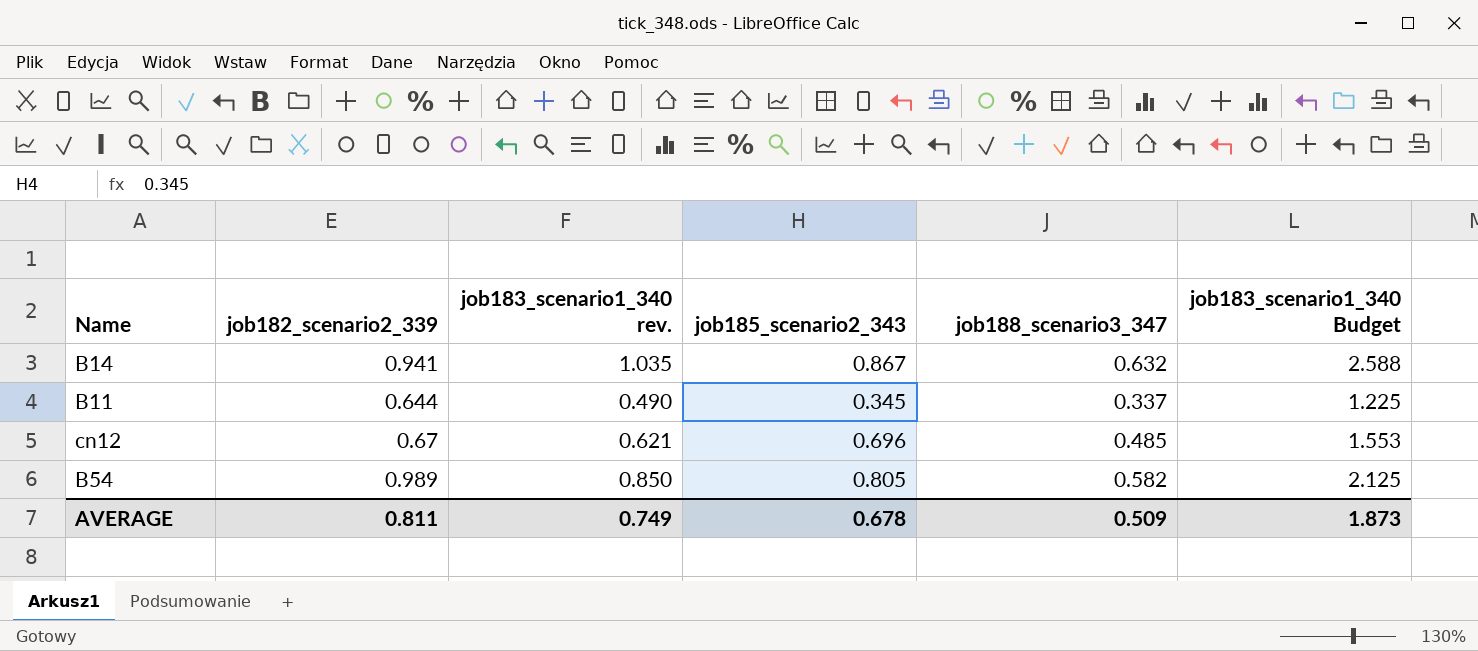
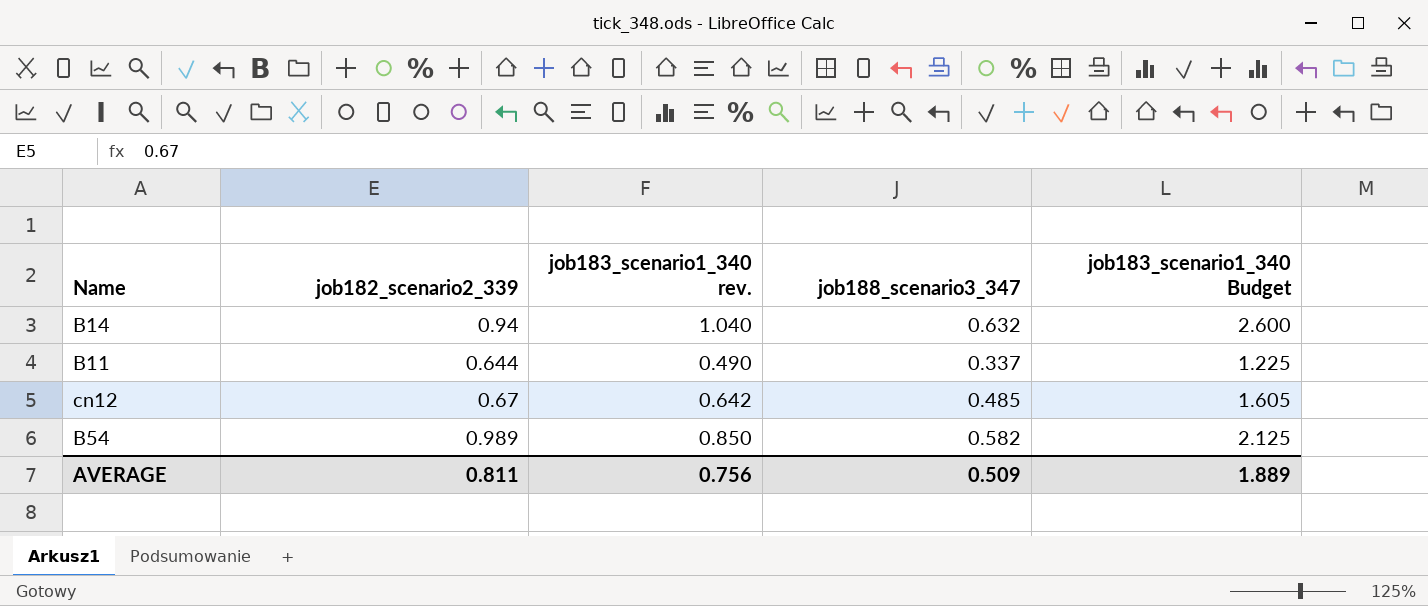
column job185_scenario2_343 | position: 4 -> none
B14 | job182_scenario2_339: 0.941 -> 0.94
B14 | job183_scenario1_340 rev.: 1.035 -> 1.040
B14 | job183_scenario1_340 Budget: 2.588 -> 2.600
cn12 | job183_scenario1_340 rev.: 0.621 -> 0.642
cn12 | job183_scenario1_340 Budget: 1.553 -> 1.605
AVERAGE | job183_scenario1_340 rev.: 0.749 -> 0.756
AVERAGE | job183_scenario1_340 Budget: 1.873 -> 1.889

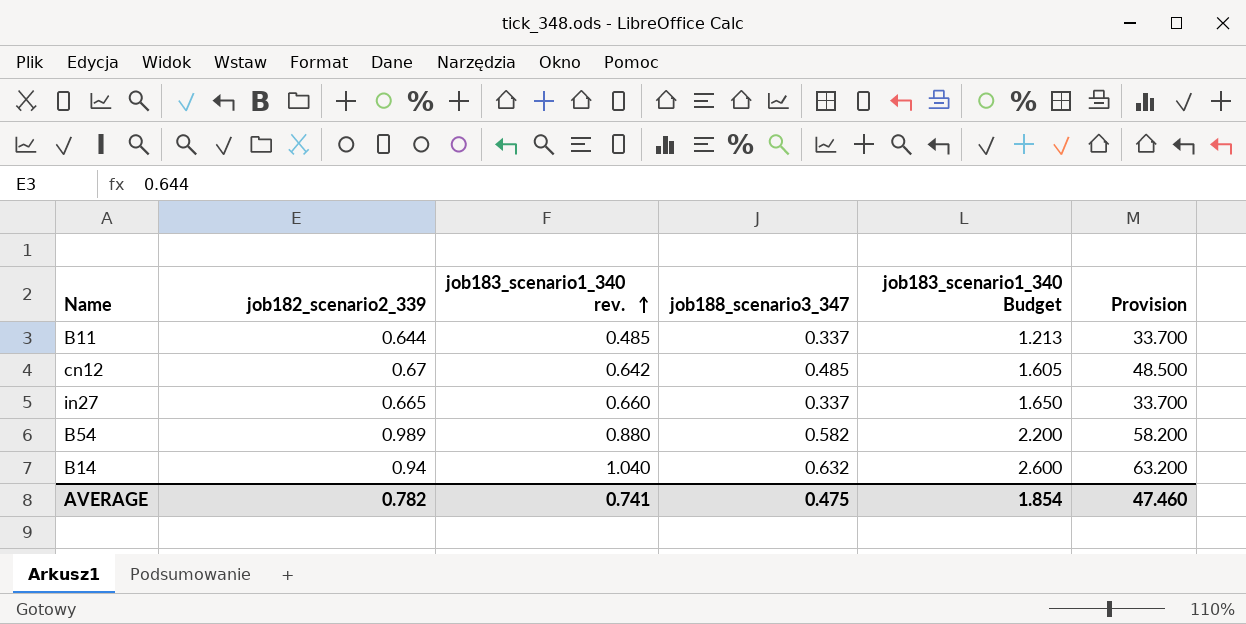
row order: none -> job183_scenario1_340 rev. ascending
column Provision | formula: none -> [job188_scenario3_347] * 100
B11 | job183_scenario1_340 rev.: 0.490 -> 0.485
B11 | job183_scenario1_340 Budget: 1.225 -> 1.213
row in27: none -> 0.665 | 0.660 | 0.337 | 1.650 | 33.700
B54 | job183_scenario1_340 rev.: 0.850 -> 0.880
B54 | job183_scenario1_340 Budget: 2.125 -> 2.200
AVERAGE | job182_scenario2_339: 0.811 -> 0.782
AVERAGE | job183_scenario1_340 rev.: 0.756 -> 0.741
AVERAGE | job188_scenario3_347: 0.509 -> 0.475
AVERAGE | job183_scenario1_340 Budget: 1.889 -> 1.854

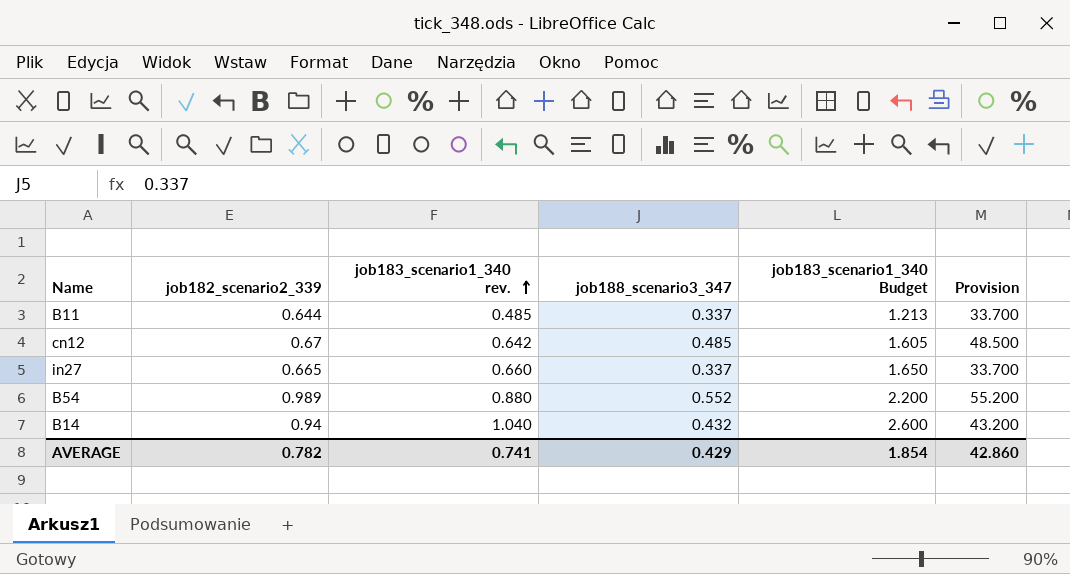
B54 | job188_scenario3_347: 0.582 -> 0.552
B54 | Provision: 58.200 -> 55.200
B14 | job188_scenario3_347: 0.632 -> 0.432
B14 | Provision: 63.200 -> 43.200
AVERAGE | job188_scenario3_347: 0.475 -> 0.429
AVERAGE | Provision: 47.460 -> 42.860

